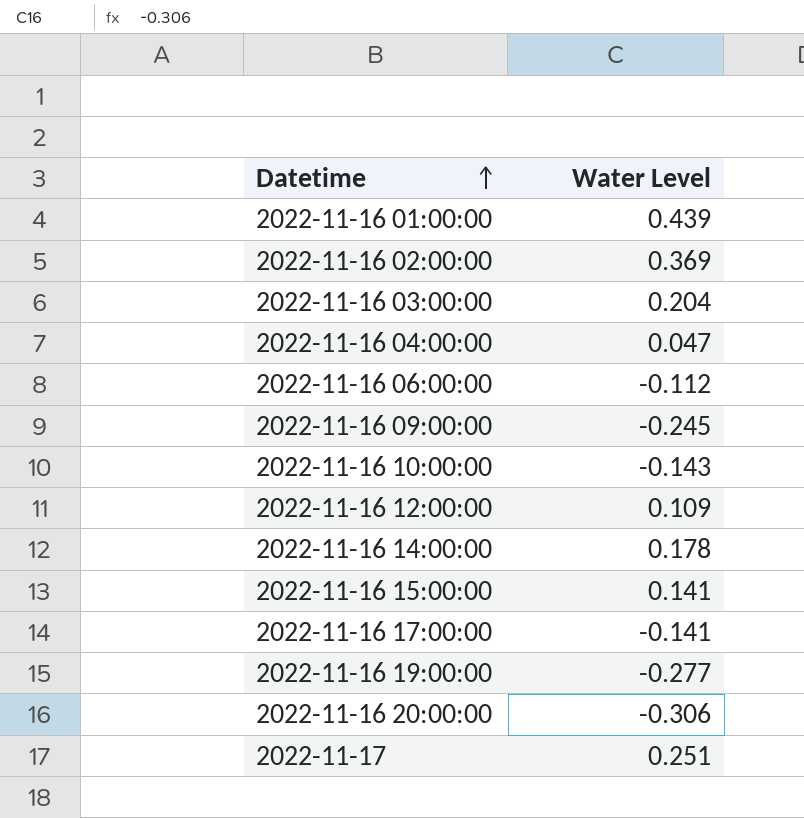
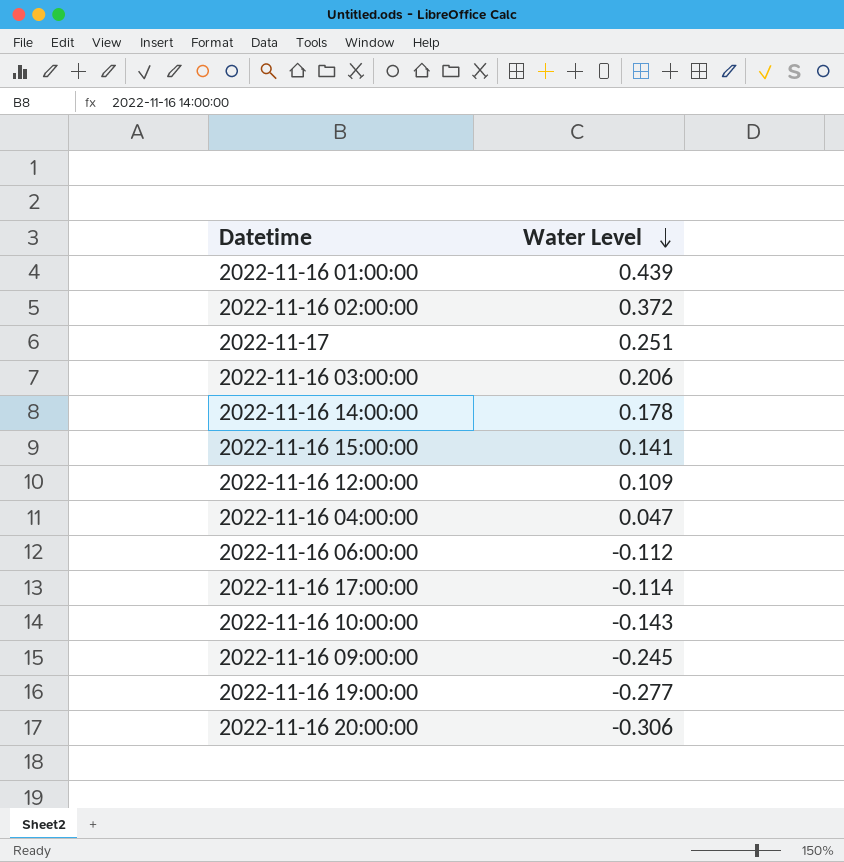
row order: Datetime ascending -> Water Level descending
2022-11-16 02:00:00 | Water Level: 0.369 -> 0.372
2022-11-16 03:00:00 | Water Level: 0.204 -> 0.206
2022-11-16 17:00:00 | Water Level: -0.141 -> -0.114

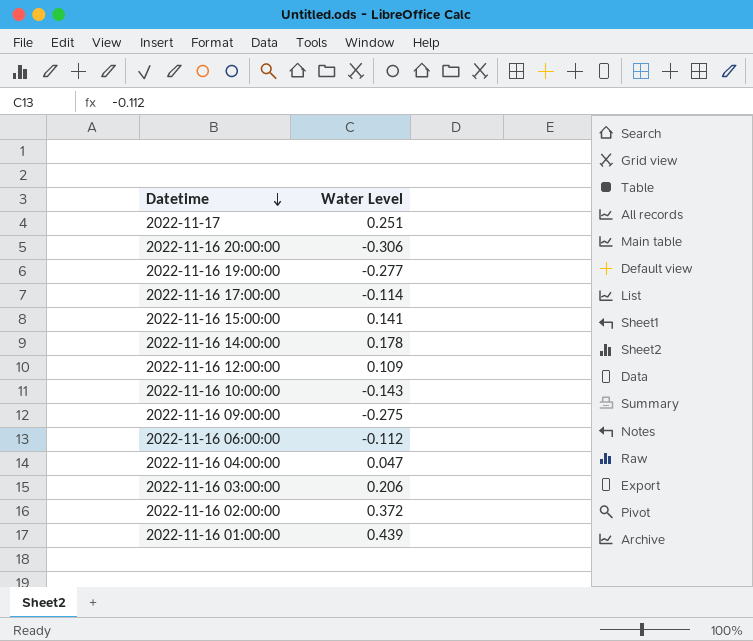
row order: Water Level descending -> Datetime descending
2022-11-16 09:00:00 | Water Level: -0.245 -> -0.275

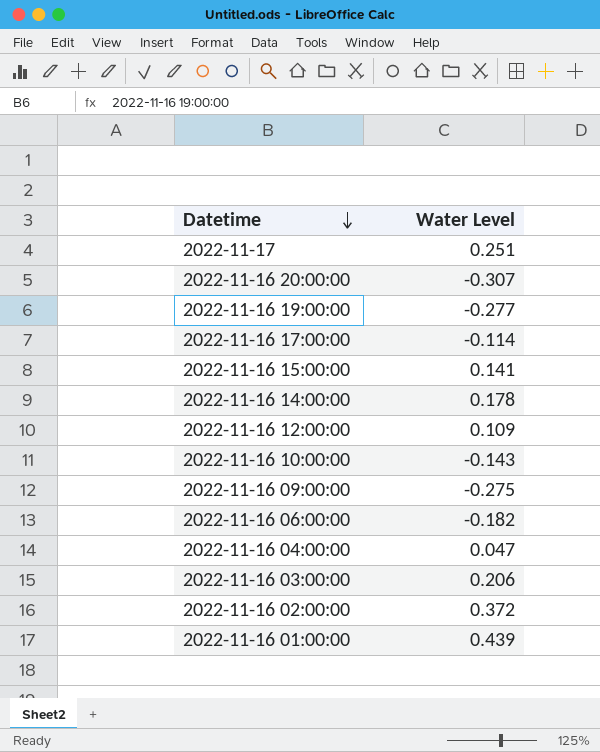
2022-11-16 20:00:00 | Water Level: -0.306 -> -0.307
2022-11-16 06:00:00 | Water Level: -0.112 -> -0.182

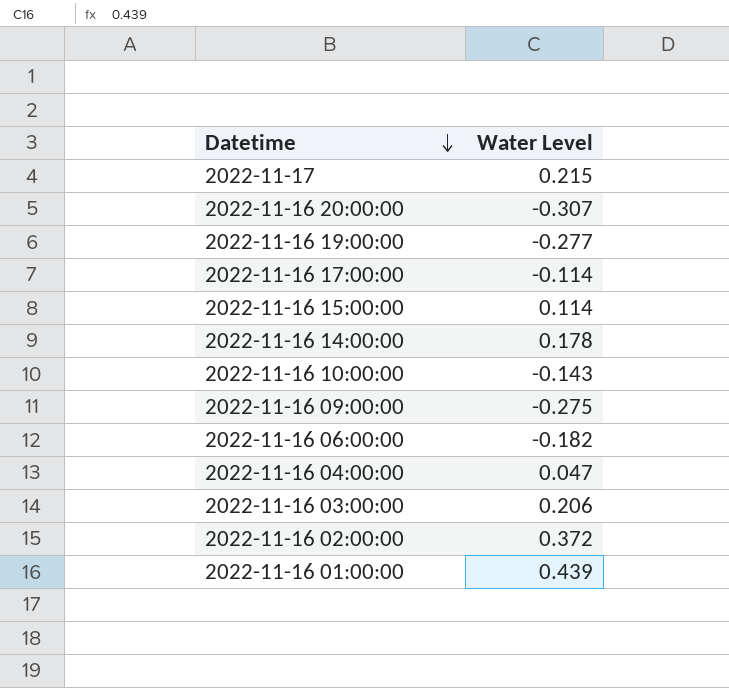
row 2022-11-16 12:00:00: 0.109 -> none
2022-11-17 | Water Level: 0.251 -> 0.215
2022-11-16 15:00:00 | Water Level: 0.141 -> 0.114

